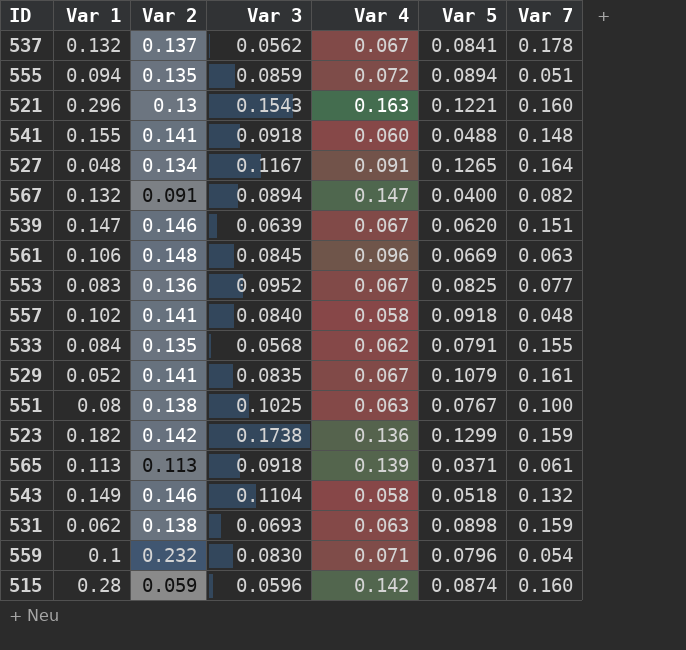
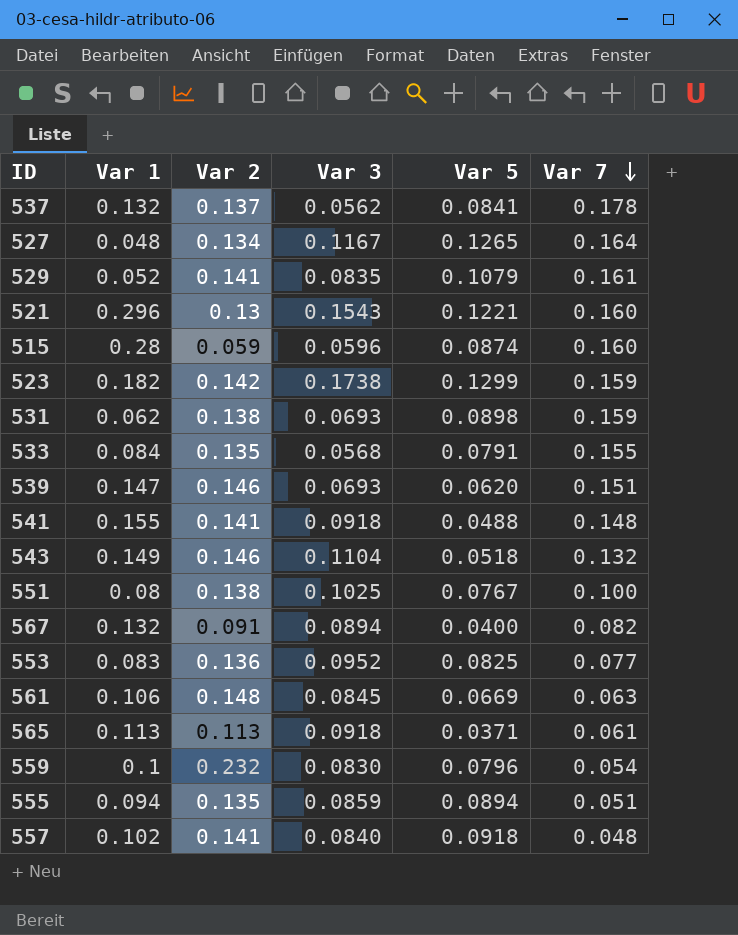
row order: none -> Var 7 descending
column Var 4 | position: 5 -> none
539 | Var 3: 0.0639 -> 0.0693

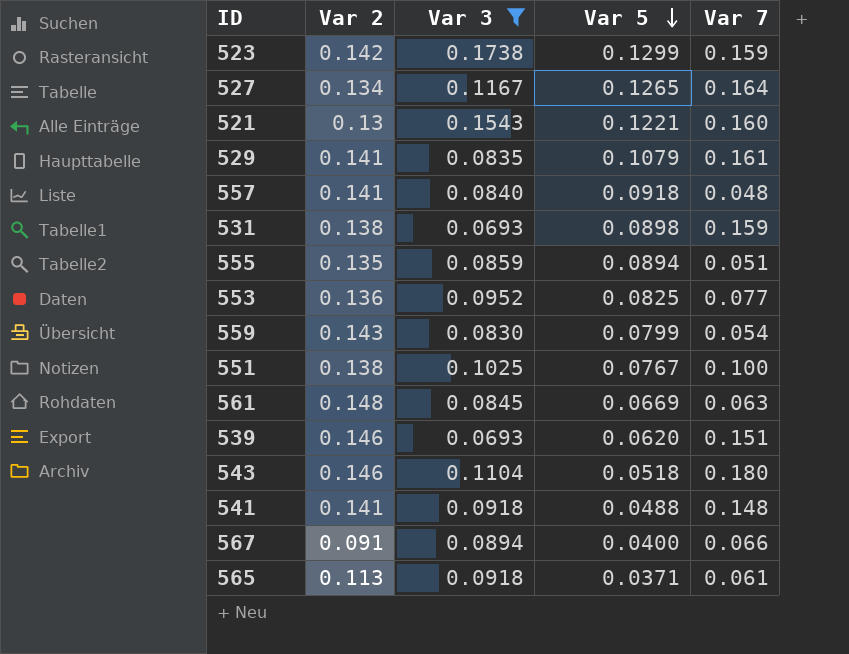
filter: none -> Var 3 >= 0.0693
row order: Var 7 descending -> Var 5 descending
column Var 1 | position: 2 -> none
559 | Var 2: 0.232 -> 0.143
559 | Var 5: 0.0796 -> 0.0799
543 | Var 7: 0.132 -> 0.180
567 | Var 7: 0.082 -> 0.066

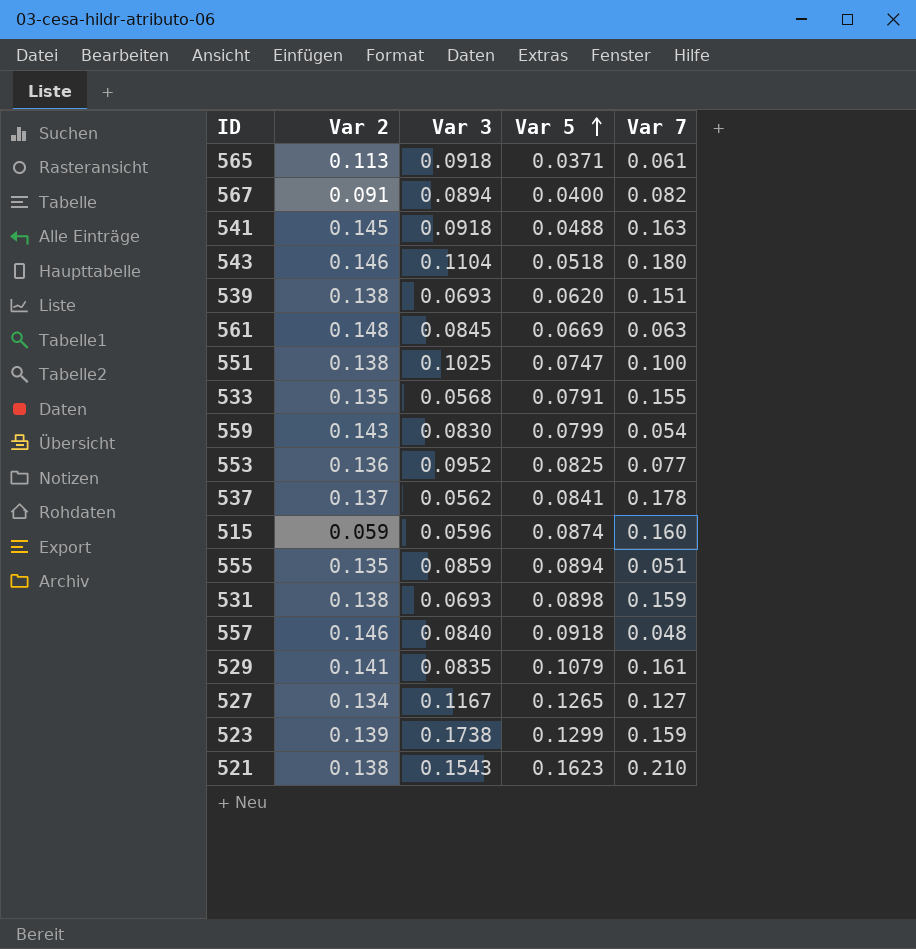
filter: Var 3 >= 0.0693 -> none
row order: Var 5 descending -> Var 5 ascending
567 | Var 7: 0.066 -> 0.082
541 | Var 2: 0.141 -> 0.145
541 | Var 7: 0.148 -> 0.163
539 | Var 2: 0.146 -> 0.138
551 | Var 5: 0.0767 -> 0.0747
557 | Var 2: 0.141 -> 0.146
527 | Var 7: 0.164 -> 0.127
523 | Var 2: 0.142 -> 0.139
521 | Var 2: 0.13 -> 0.138
521 | Var 5: 0.1221 -> 0.1623
521 | Var 7: 0.160 -> 0.210

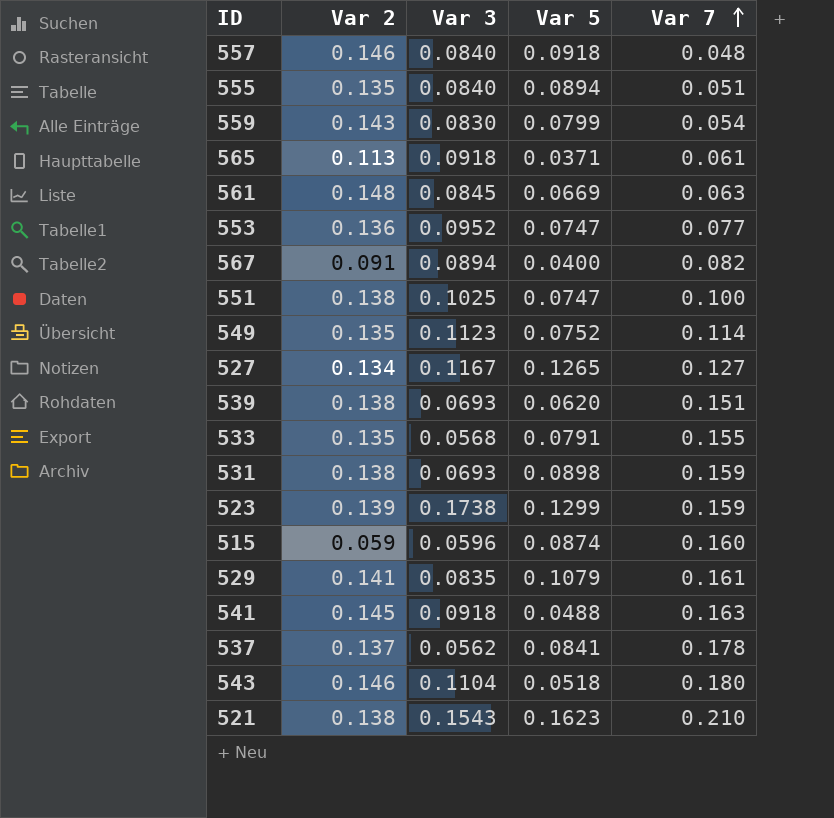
row order: Var 5 ascending -> Var 7 ascending
555 | Var 3: 0.0859 -> 0.0840
553 | Var 5: 0.0825 -> 0.0747
row 549: none -> 0.135 | 0.1123 | 0.0752 | 0.114

